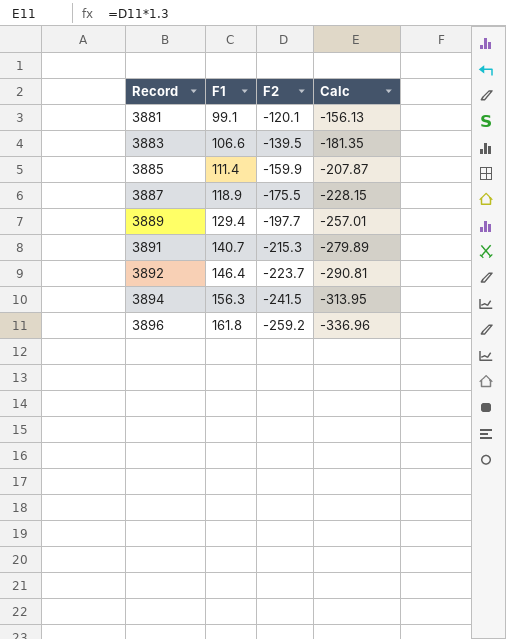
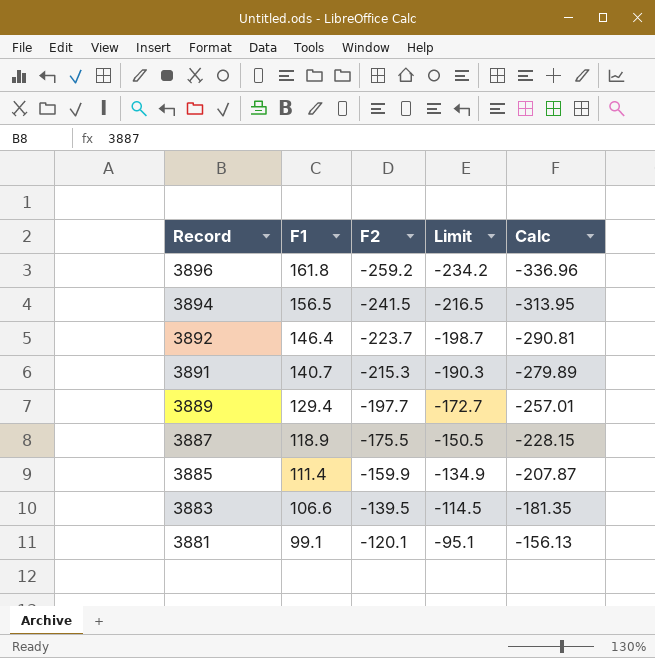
row order: Record ascending -> Record descending
column Limit | formula: none -> [F2] + 25
3894 | F1: 156.3 -> 156.5

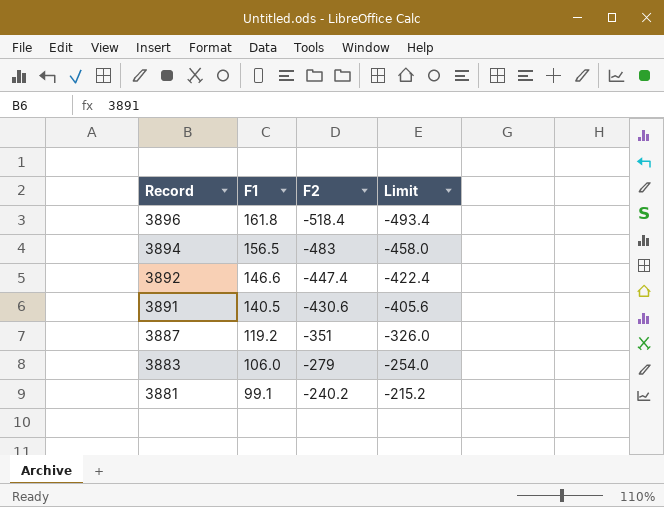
column Calc | formula: [F2] * 1.3 -> none
row 3889: 129.4 | -197.7 | -172.7 | -257.01 -> none
row 3885: 111.4 | -159.9 | -134.9 | -207.87 -> none
3896 | F2: -259.2 -> -518.4
3896 | Limit: -234.2 -> -493.4
3894 | F2: -241.5 -> -483
3894 | Limit: -216.5 -> -458.0
3892 | F1: 146.4 -> 146.6
3892 | F2: -223.7 -> -447.4
3892 | Limit: -198.7 -> -422.4
3891 | F1: 140.7 -> 140.5
3891 | F2: -215.3 -> -430.6
3891 | Limit: -190.3 -> -405.6
3887 | F1: 118.9 -> 119.2
3887 | F2: -175.5 -> -351
3887 | Limit: -150.5 -> -326.0
3883 | F1: 106.6 -> 106.0
3883 | F2: -139.5 -> -279
3883 | Limit: -114.5 -> -254.0
3881 | F2: -120.1 -> -240.2
3881 | Limit: -95.1 -> -215.2

